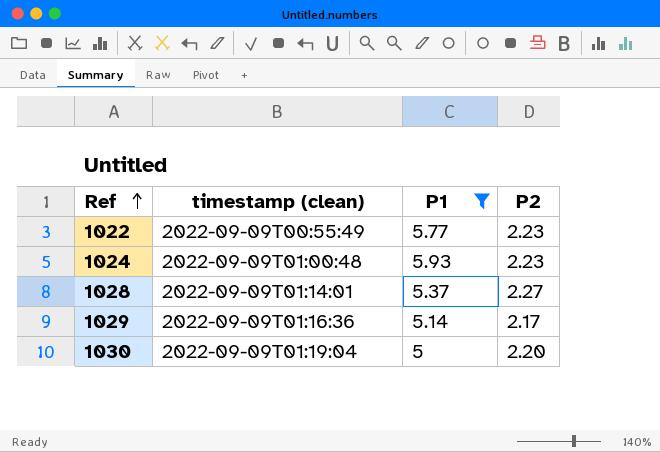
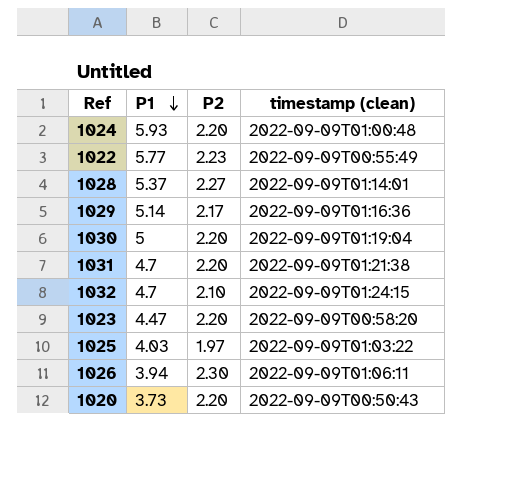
filter: P1 >= 5 -> none
row order: Ref ascending -> P1 descending
column timestamp (clean) | position: 2 -> 4
1024 | P2: 2.23 -> 2.20

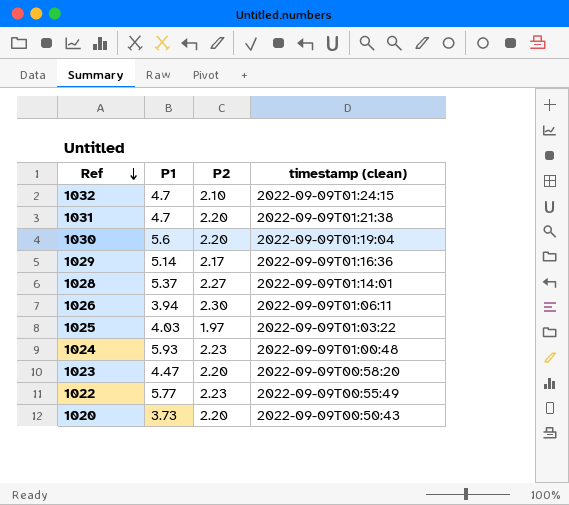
row order: P1 descending -> Ref descending
1030 | P1: 5 -> 5.6
1024 | P2: 2.20 -> 2.23

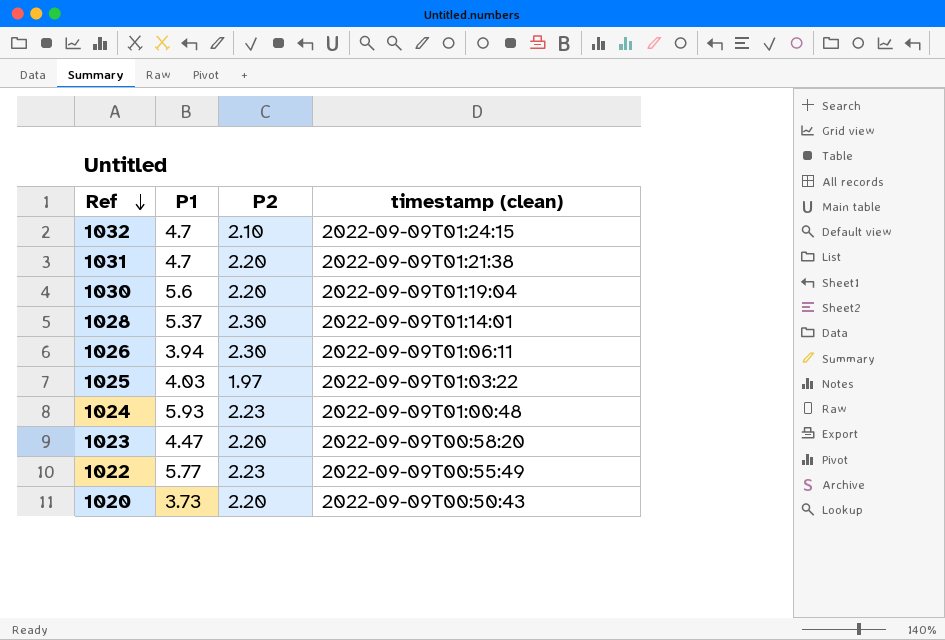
row 1029: 5.14 | 2.17 | 2022-09-09T01:16:36 -> none
1028 | P2: 2.27 -> 2.30

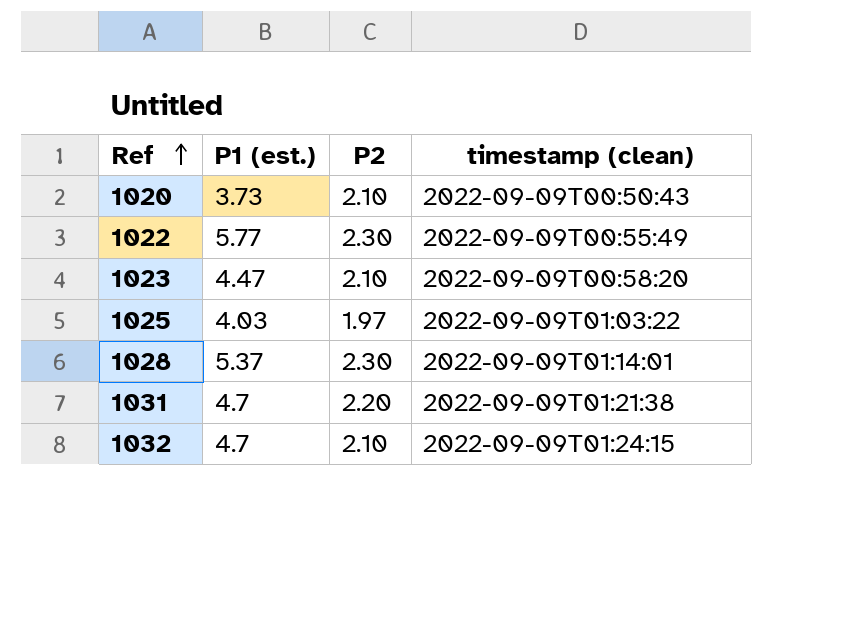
row order: Ref descending -> Ref ascending
column name: P1 -> P1 (est.)
row 1030: 5.6 | 2.20 | 2022-09-09T01:19:04 -> none
row 1026: 3.94 | 2.30 | 2022-09-09T01:06:11 -> none
row 1024: 5.93 | 2.23 | 2022-09-09T01:00:48 -> none
1020 | P2: 2.20 -> 2.10
1022 | P2: 2.23 -> 2.30
1023 | P2: 2.20 -> 2.10

